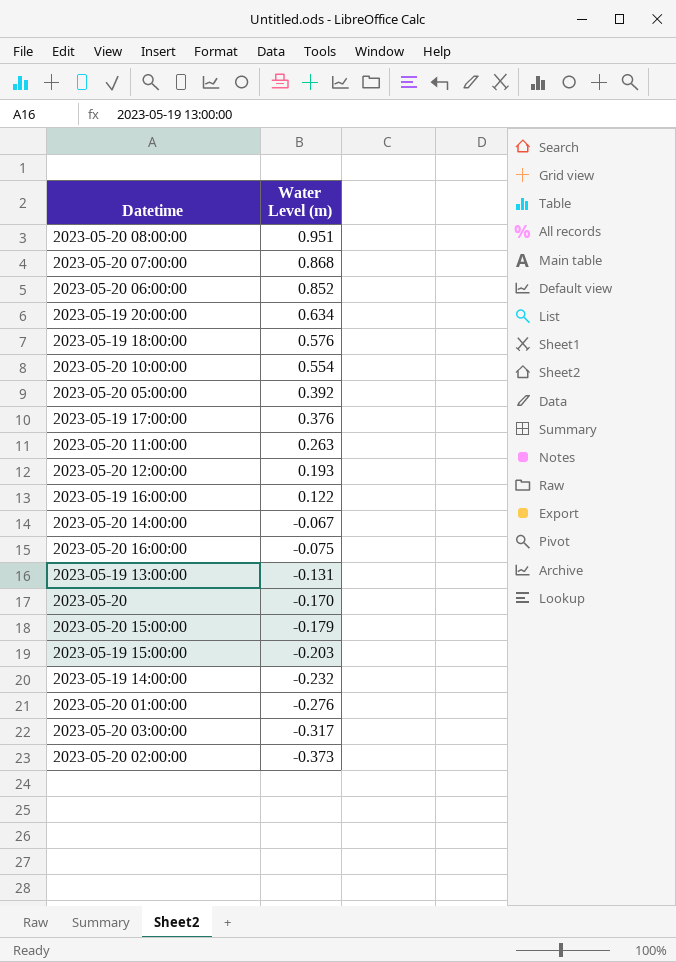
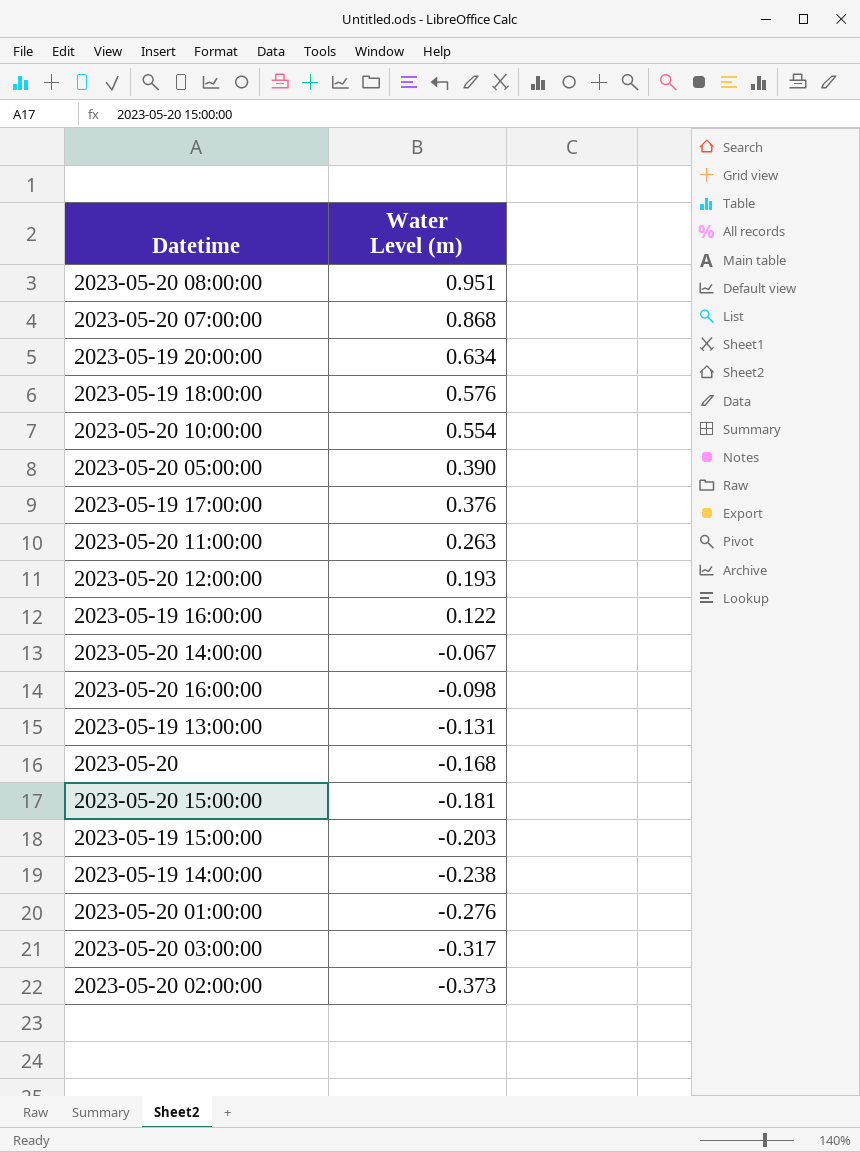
row 2023-05-20 06:00:00: 0.852 -> none
2023-05-20 05:00:00 | Water Level (m): 0.392 -> 0.390
2023-05-20 16:00:00 | Water Level (m): -0.075 -> -0.098
2023-05-20 | Water Level (m): -0.170 -> -0.168
2023-05-20 15:00:00 | Water Level (m): -0.179 -> -0.181
2023-05-19 14:00:00 | Water Level (m): -0.232 -> -0.238

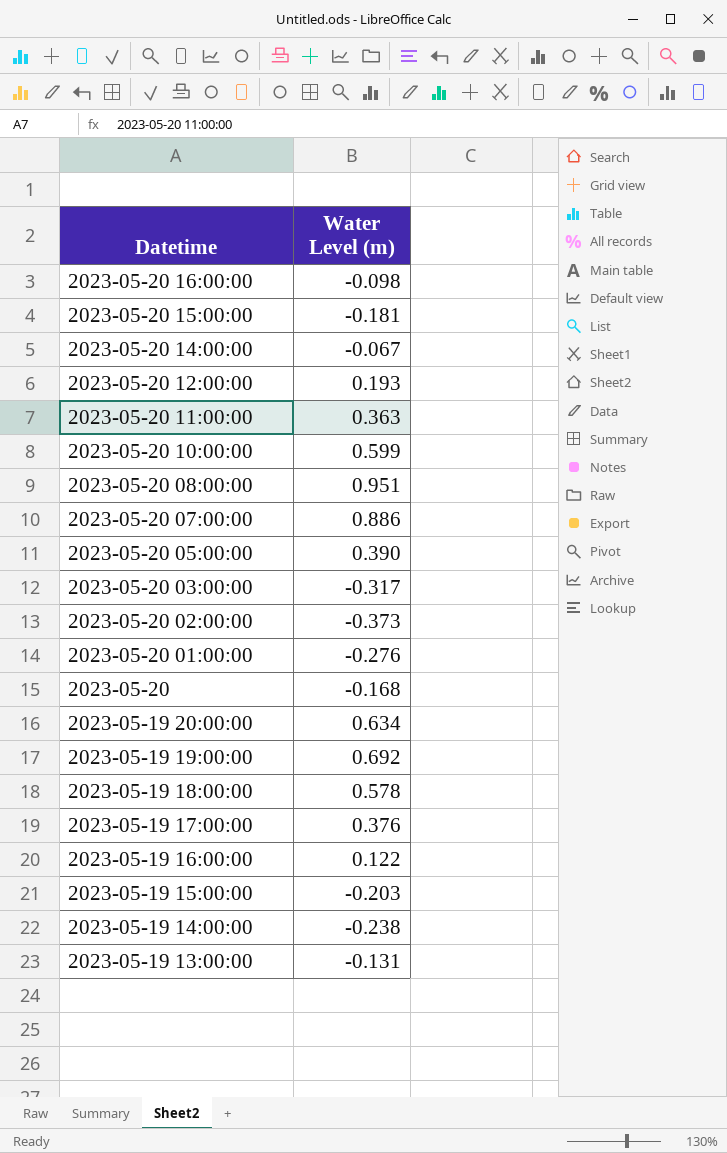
row order: Water Level (m) descending -> Datetime descending
2023-05-20 11:00:00 | Water Level (m): 0.263 -> 0.363
2023-05-20 10:00:00 | Water Level (m): 0.554 -> 0.599
2023-05-20 07:00:00 | Water Level (m): 0.868 -> 0.886
row 2023-05-19 19:00:00: none -> 0.692
2023-05-19 18:00:00 | Water Level (m): 0.576 -> 0.578

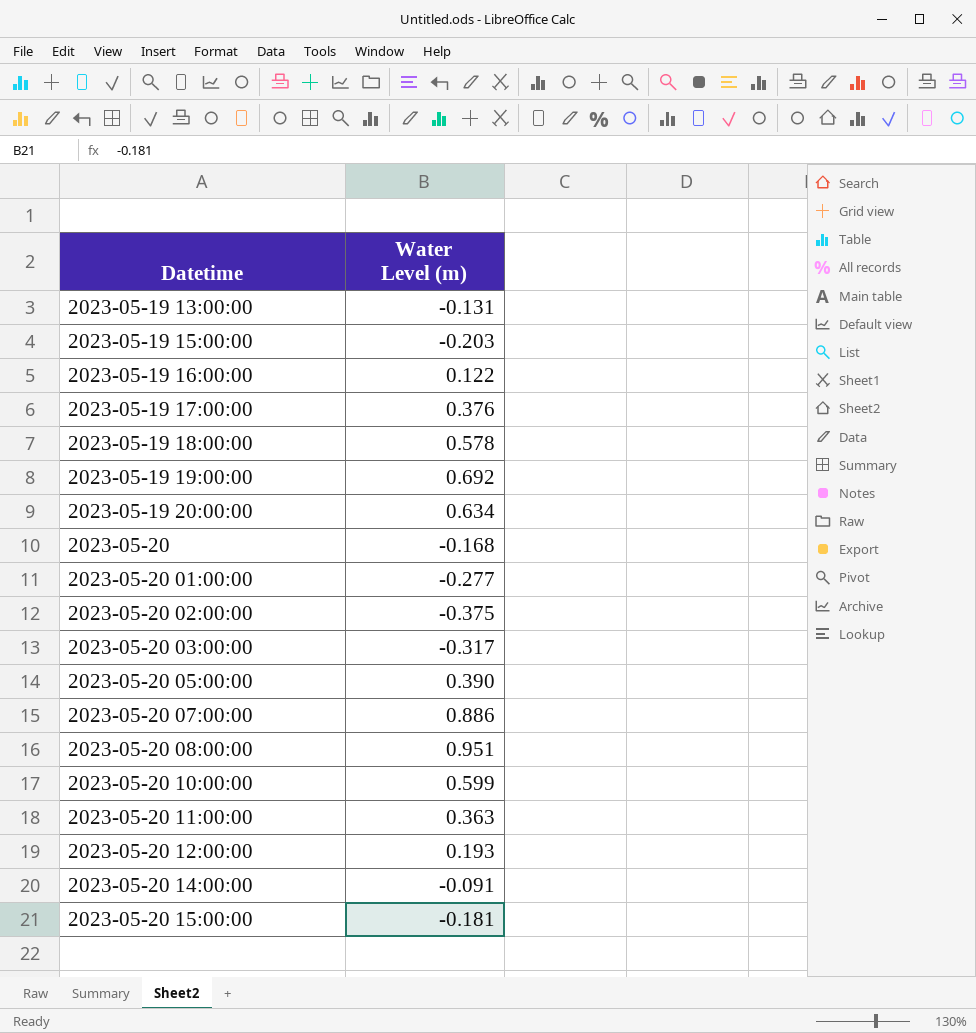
row order: Datetime descending -> Datetime ascending
row 2023-05-20 16:00:00: -0.098 -> none
row 2023-05-19 14:00:00: -0.238 -> none
2023-05-20 01:00:00 | Water Level (m): -0.276 -> -0.277
2023-05-20 02:00:00 | Water Level (m): -0.373 -> -0.375
2023-05-20 14:00:00 | Water Level (m): -0.067 -> -0.091

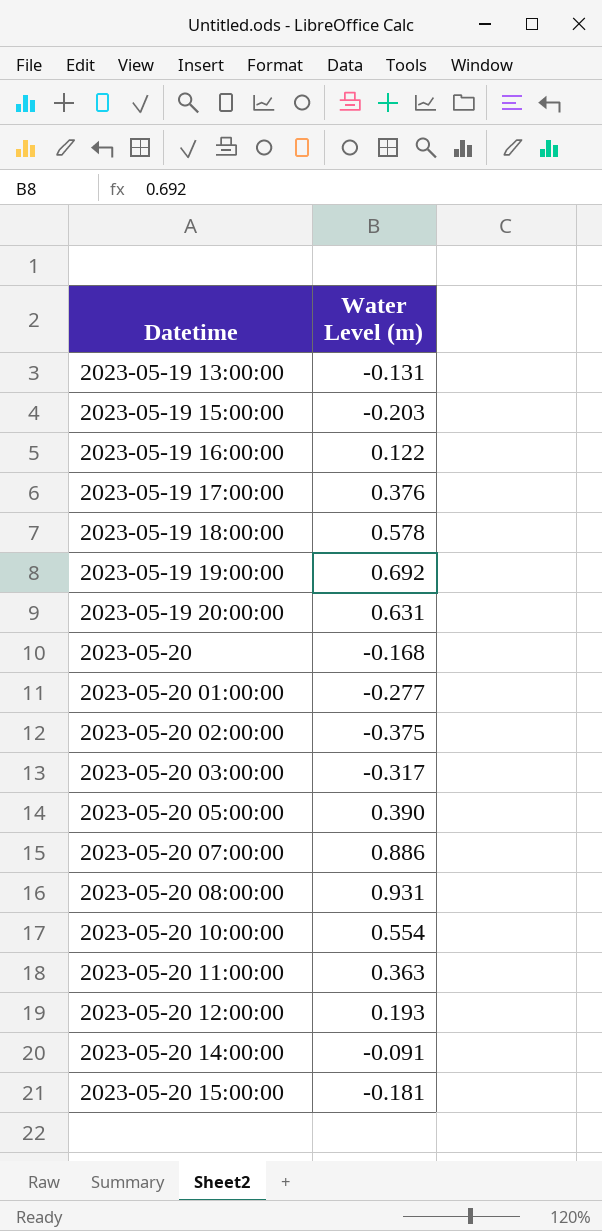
2023-05-19 20:00:00 | Water Level (m): 0.634 -> 0.631
2023-05-20 08:00:00 | Water Level (m): 0.951 -> 0.931
2023-05-20 10:00:00 | Water Level (m): 0.599 -> 0.554

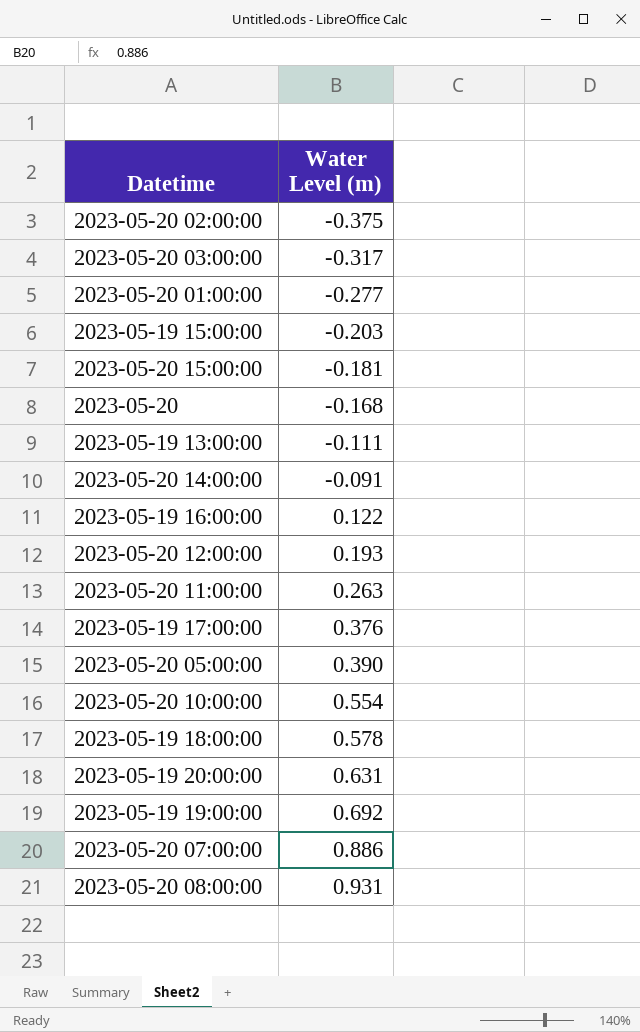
row order: Datetime ascending -> Water Level (m) ascending
2023-05-19 13:00:00 | Water Level (m): -0.131 -> -0.111
2023-05-20 11:00:00 | Water Level (m): 0.363 -> 0.263

